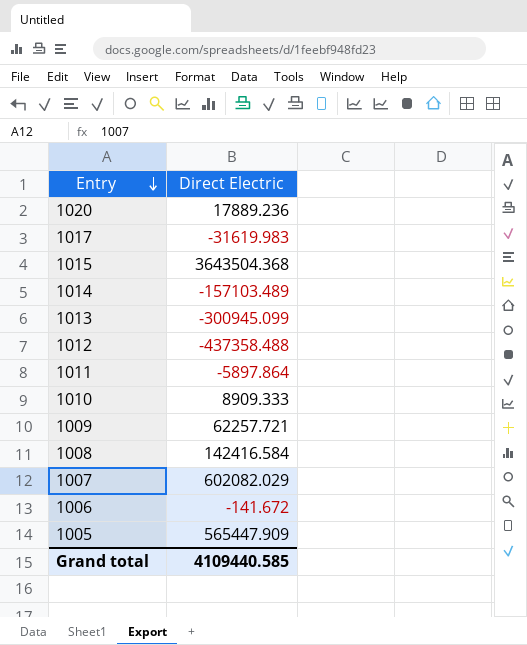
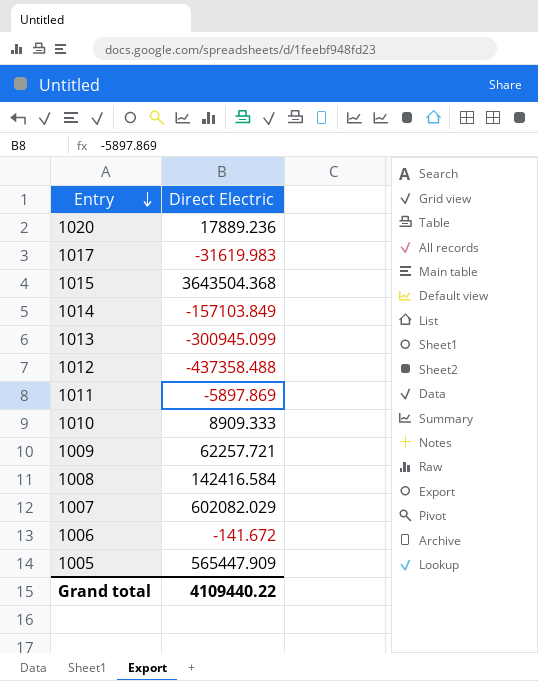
1014 | Direct Electric: -157103.489 -> -157103.849
1011 | Direct Electric: -5897.864 -> -5897.869
Grand total | Direct Electric: 4109440.585 -> 4109440.22

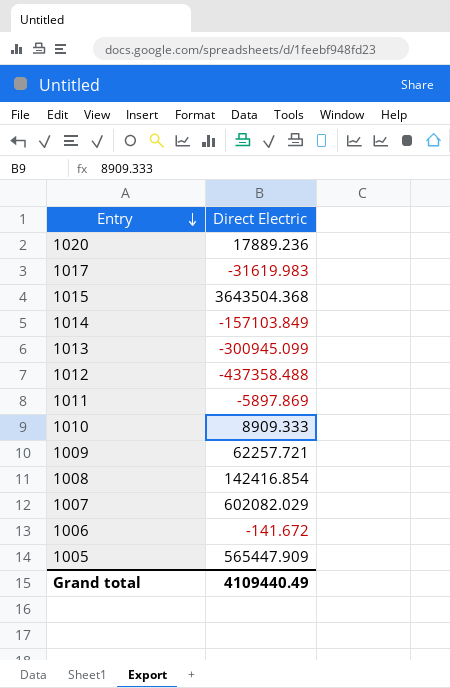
1008 | Direct Electric: 142416.584 -> 142416.854
Grand total | Direct Electric: 4109440.22 -> 4109440.49

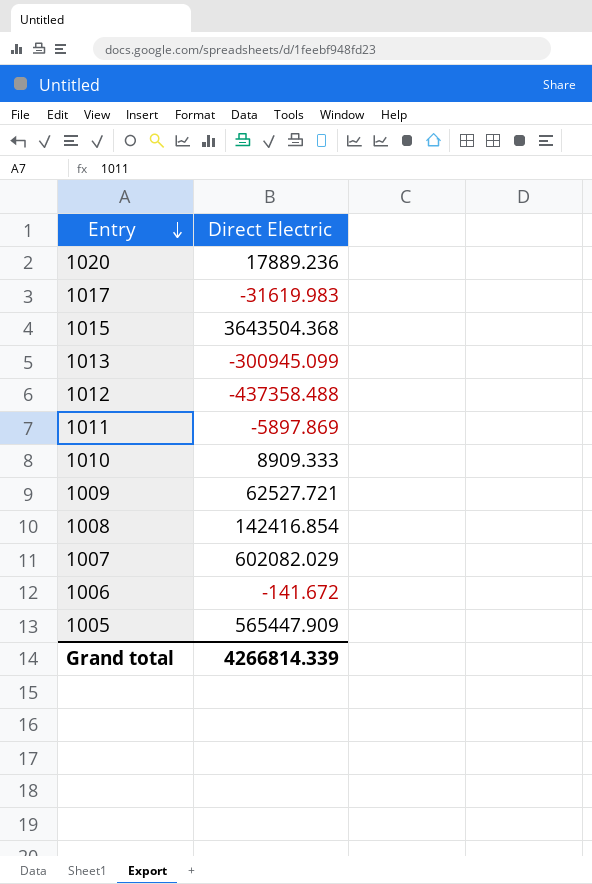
row 1014: -157103.849 -> none
1009 | Direct Electric: 62257.721 -> 62527.721
Grand total | Direct Electric: 4109440.49 -> 4266814.339

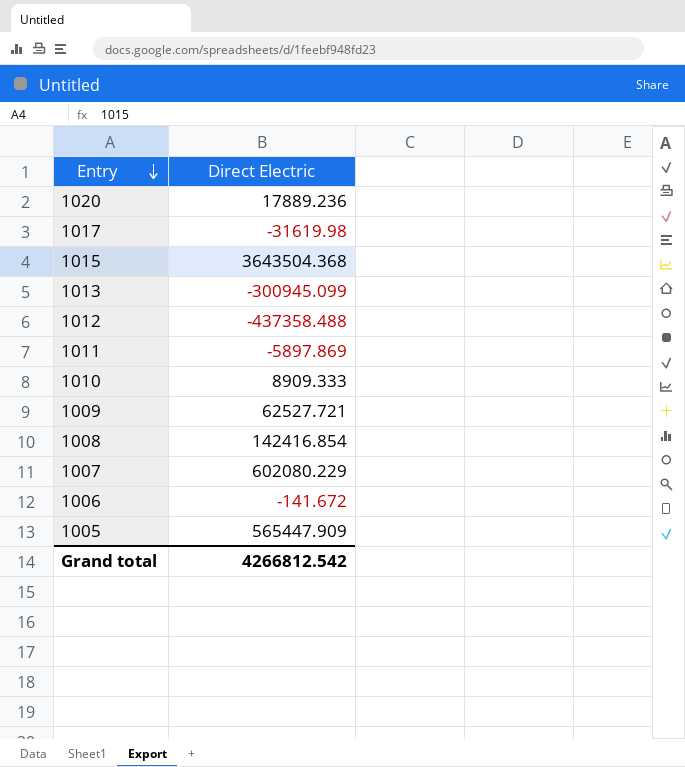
1017 | Direct Electric: -31619.983 -> -31619.98
1007 | Direct Electric: 602082.029 -> 602080.229
Grand total | Direct Electric: 4266814.339 -> 4266812.542

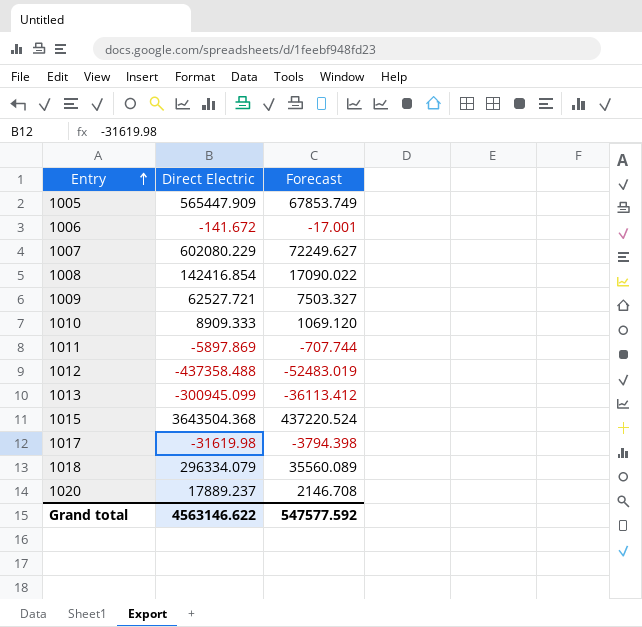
row order: Entry descending -> Entry ascending
column Forecast | formula: none -> [Direct Electric] * 0.12
row 1018: none -> 296334.079 | 35560.089
1020 | Direct Electric: 17889.236 -> 17889.237
Grand total | Direct Electric: 4266812.542 -> 4563146.622

